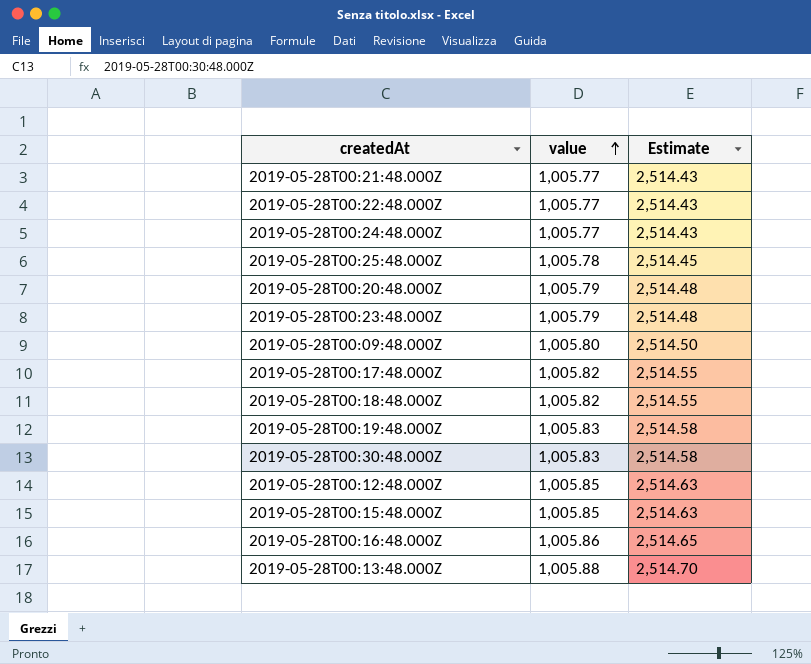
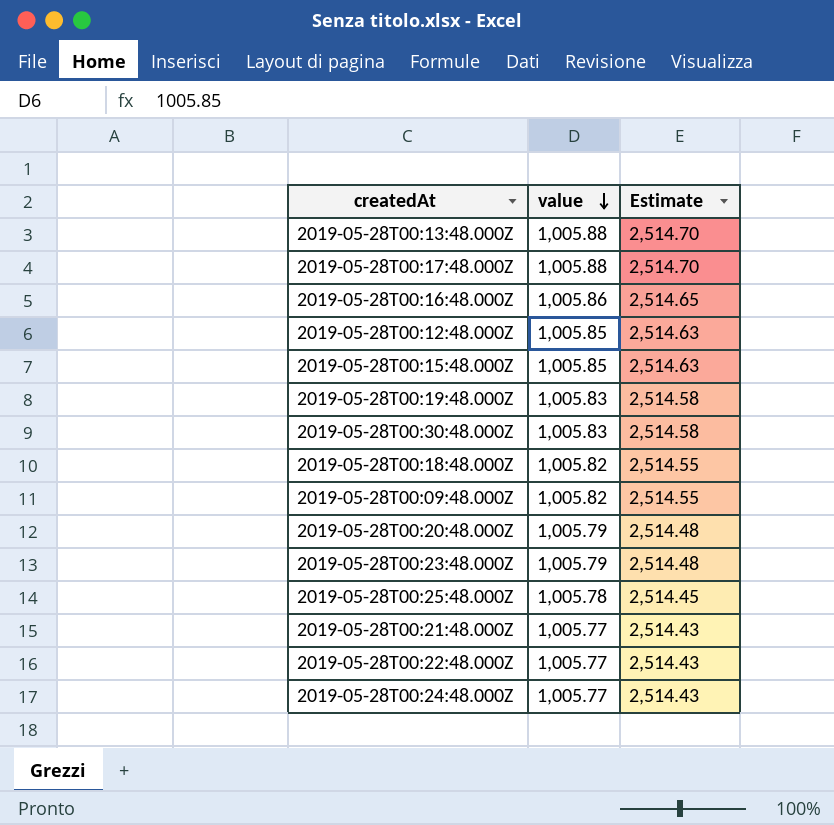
row order: value ascending -> value descending
2019-05-28T00:17:48.000Z | value: 1,005.82 -> 1,005.88
2019-05-28T00:17:48.000Z | Estimate: 2,514.55 -> 2,514.70
2019-05-28T00:09:48.000Z | value: 1,005.80 -> 1,005.82
2019-05-28T00:09:48.000Z | Estimate: 2,514.50 -> 2,514.55

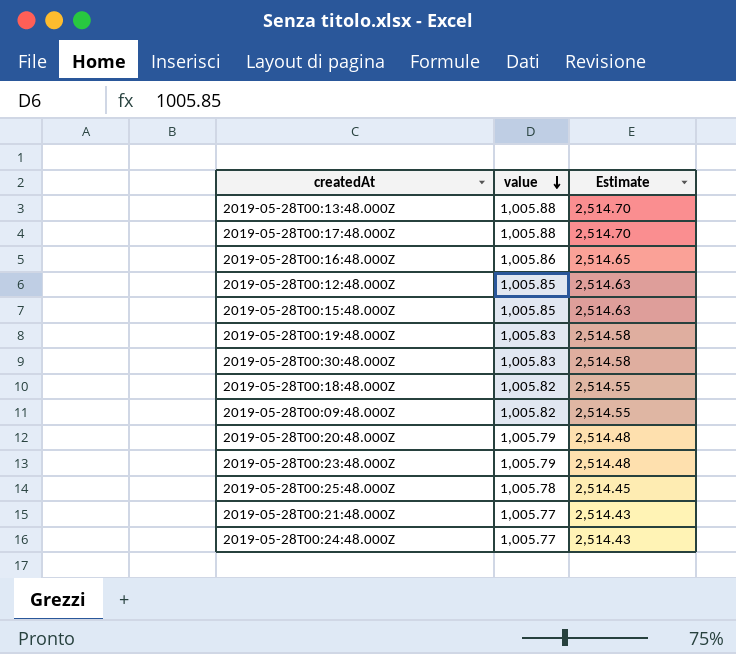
row 2019-05-28T00:22:48.000Z: 1,005.77 | 2,514.43 -> none

